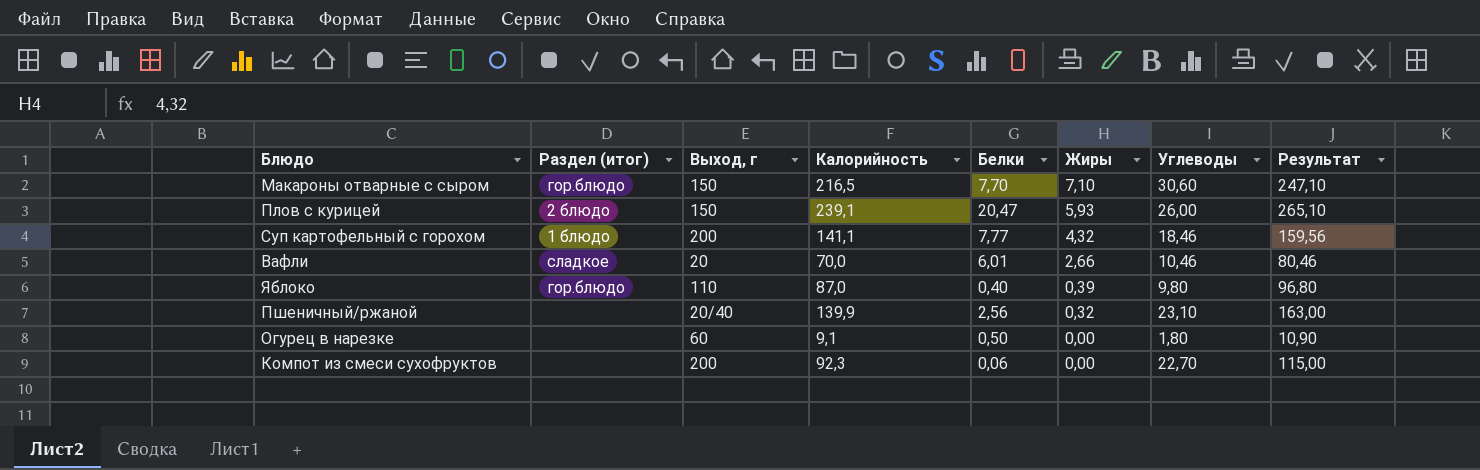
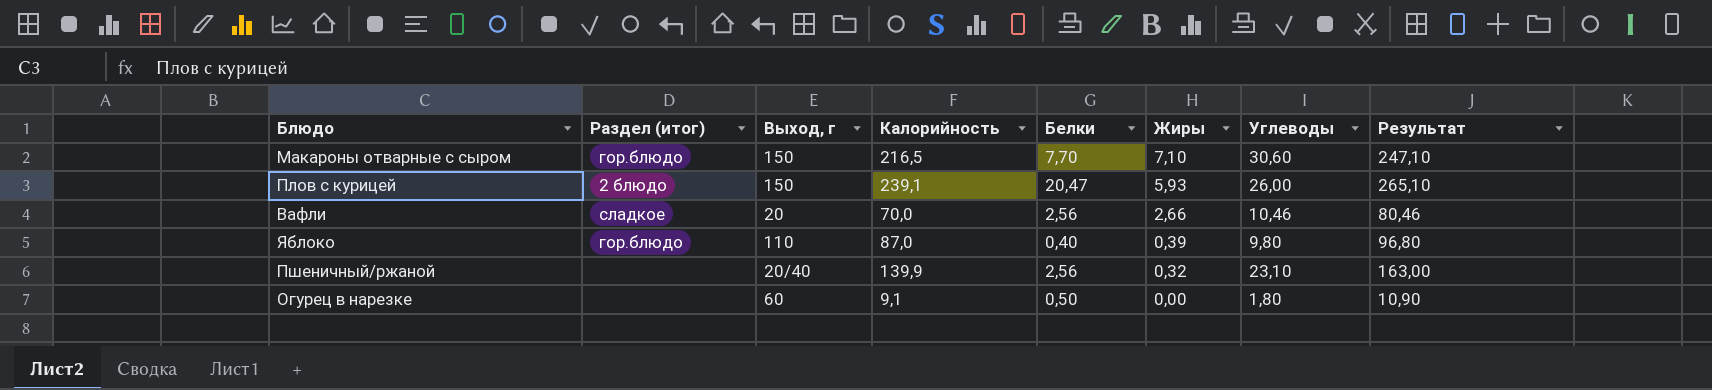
row Суп картофельный с горохом: 1 блюдо | 200 | 141,1 | 7,77 | 4,32 | 18,46 | 159,56 -> none
row Компот из смеси сухофруктов: none | 200 | 92,3 | 0,06 | 0,00 | 22,70 | 115,00 -> none
Вафли | Белки: 6,01 -> 2,56

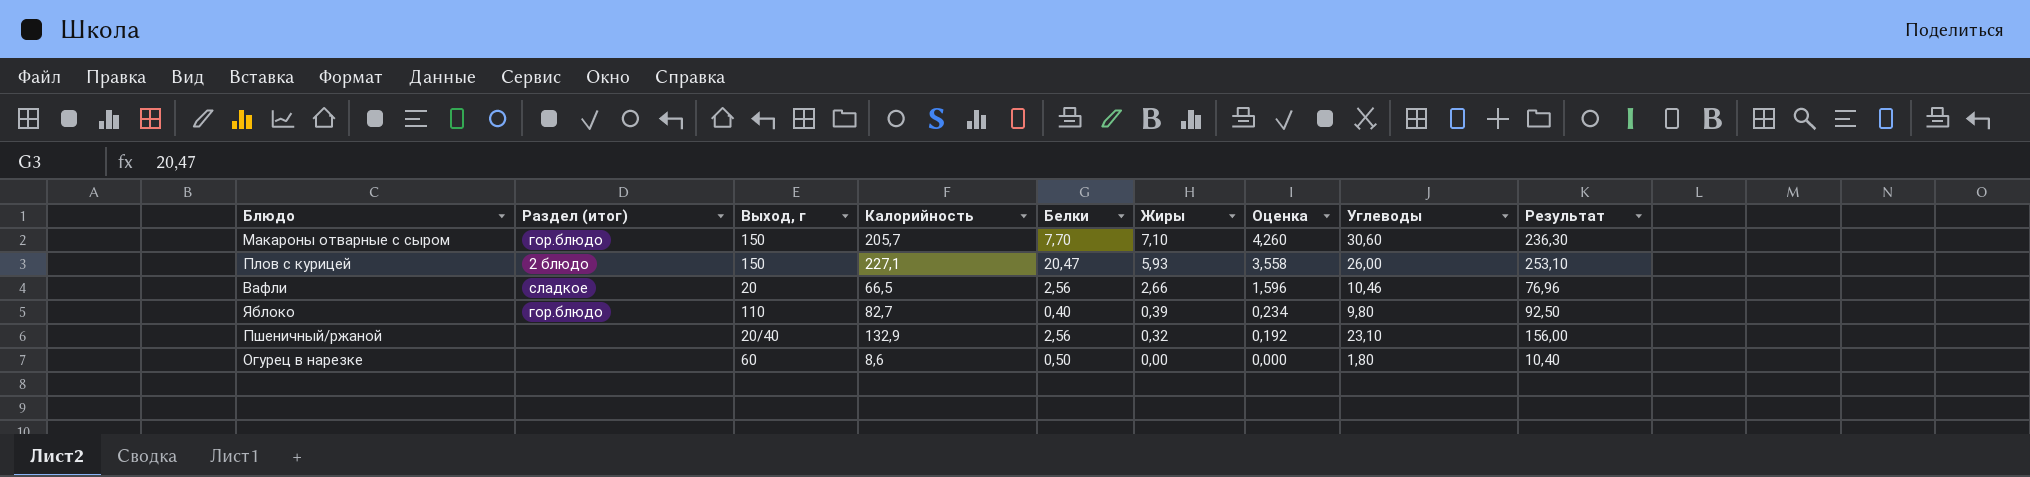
column Оценка | formula: none -> [Жиры] * 0,6
Макароны отварные с сыром | Калорийность: 216,5 -> 205,7
Макароны отварные с сыром | Результат: 247,10 -> 236,30
Плов с курицей | Калорийность: 239,1 -> 227,1
Плов с курицей | Результат: 265,10 -> 253,10
Вафли | Калорийность: 70,0 -> 66,5
Вафли | Результат: 80,46 -> 76,96
Яблоко | Калорийность: 87,0 -> 82,7
Яблоко | Результат: 96,80 -> 92,50
Пшеничный/ржаной | Калорийность: 139,9 -> 132,9
Пшеничный/ржаной | Результат: 163,00 -> 156,00
Огурец в нарезке | Калорийность: 9,1 -> 8,6
Огурец в нарезке | Результат: 10,90 -> 10,40

